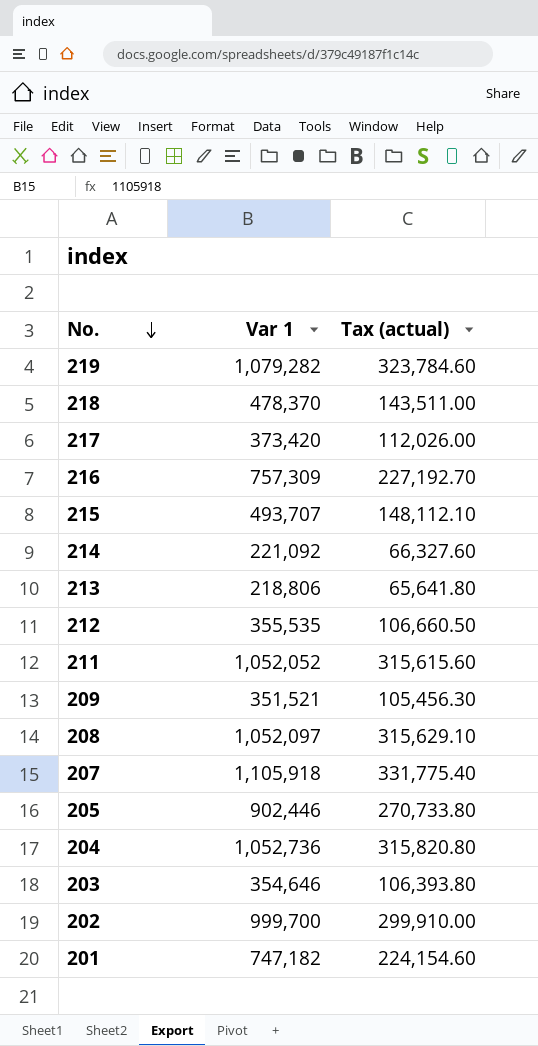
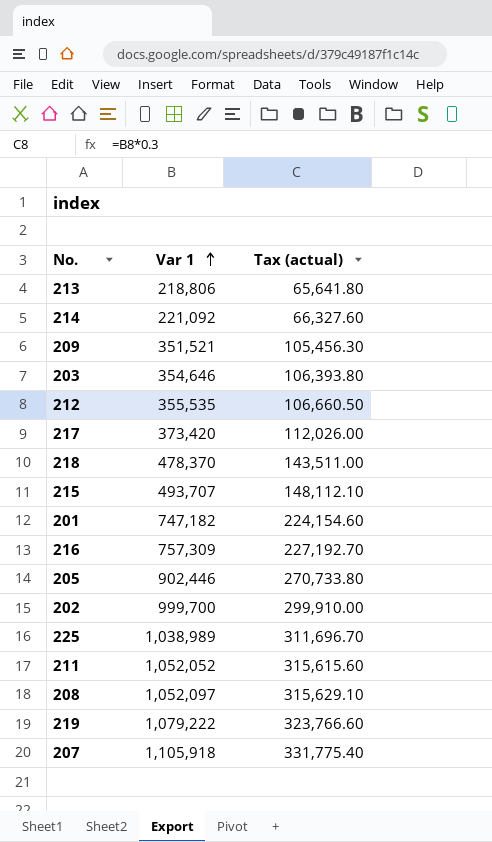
row order: No. descending -> Var 1 ascending
row 204: 1,052,736 | 315,820.80 -> none
row 225: none -> 1,038,989 | 311,696.70
219 | Var 1: 1,079,282 -> 1,079,222
219 | Tax (actual): 323,784.60 -> 323,766.60

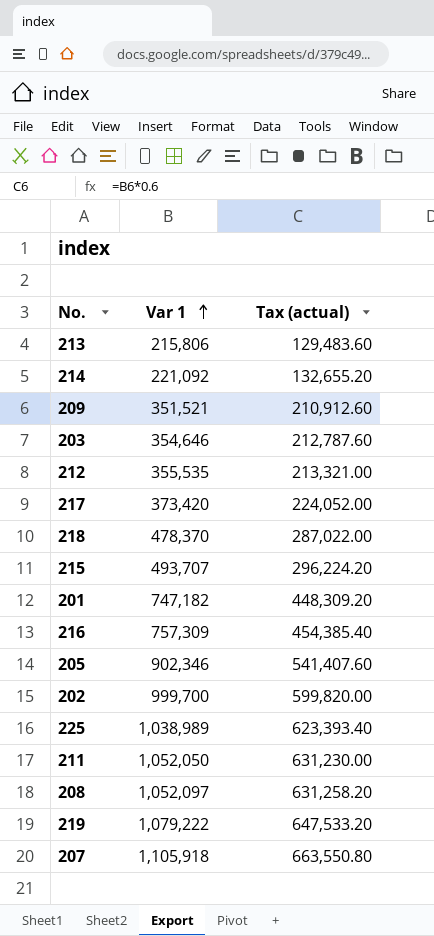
column Tax (actual) | formula: [Var 1] * 0.3 -> [Var 1] * 0.6
213 | Var 1: 218,806 -> 215,806
205 | Var 1: 902,446 -> 902,346
211 | Var 1: 1,052,052 -> 1,052,050

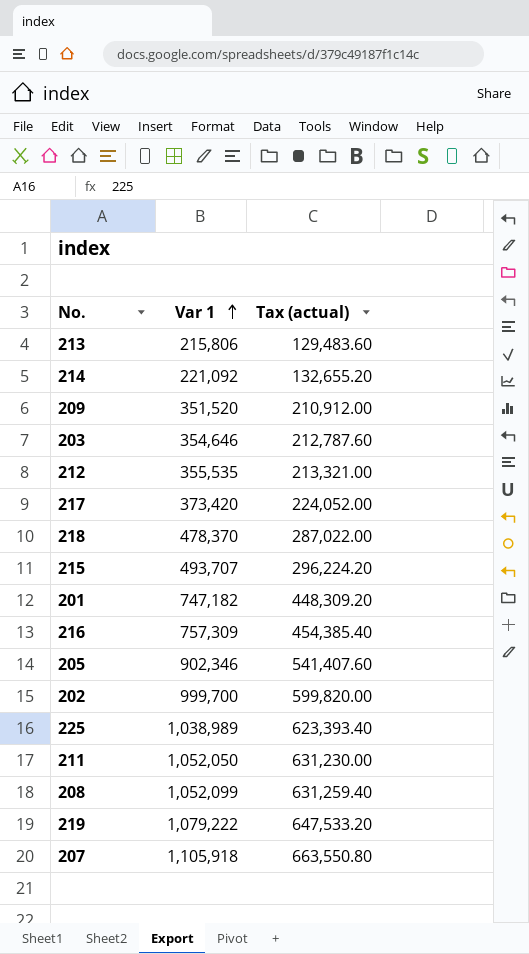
209 | Var 1: 351,521 -> 351,520
209 | Tax (actual): 210,912.60 -> 210,912.00
208 | Var 1: 1,052,097 -> 1,052,099
208 | Tax (actual): 631,258.20 -> 631,259.40

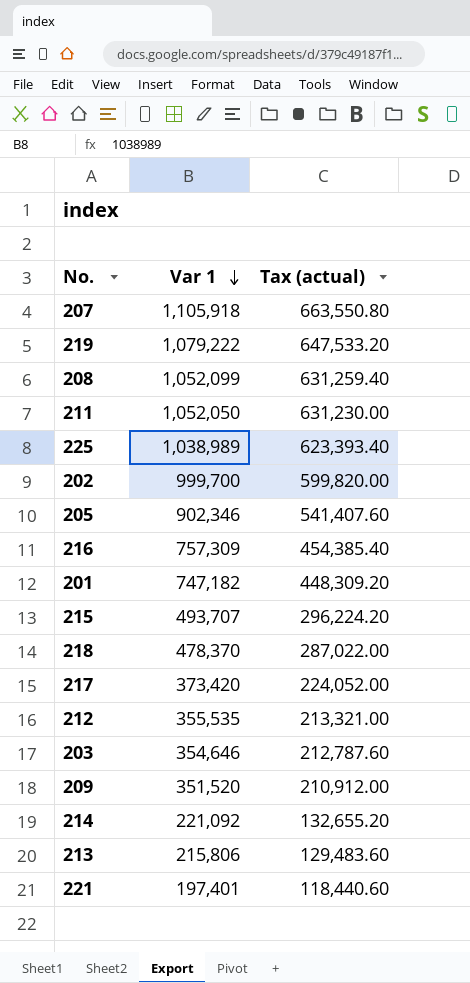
row order: Var 1 ascending -> Var 1 descending
row 221: none -> 197,401 | 118,440.60

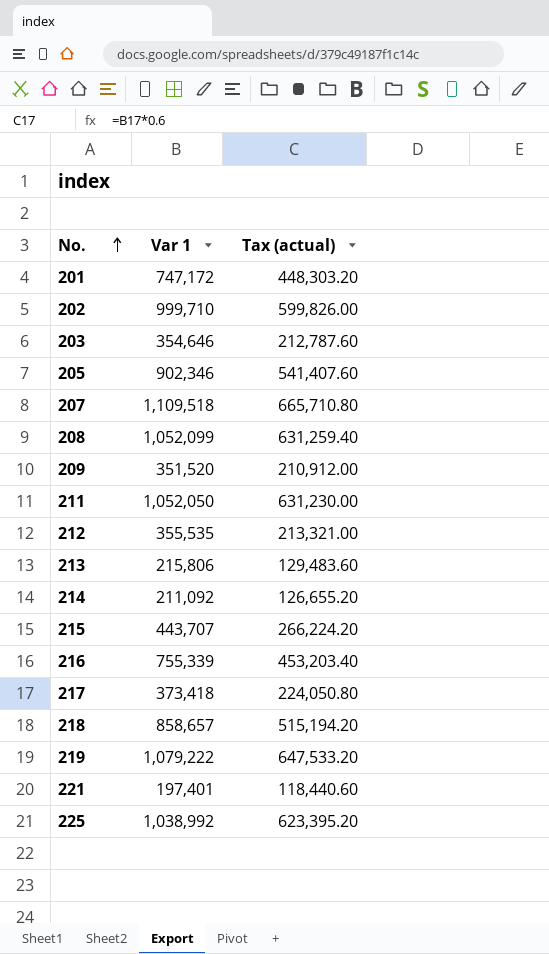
row order: Var 1 descending -> No. ascending
201 | Var 1: 747,182 -> 747,172
201 | Tax (actual): 448,309.20 -> 448,303.20
202 | Var 1: 999,700 -> 999,710
202 | Tax (actual): 599,820.00 -> 599,826.00
207 | Var 1: 1,105,918 -> 1,109,518
207 | Tax (actual): 663,550.80 -> 665,710.80
214 | Var 1: 221,092 -> 211,092
214 | Tax (actual): 132,655.20 -> 126,655.20
215 | Var 1: 493,707 -> 443,707
215 | Tax (actual): 296,224.20 -> 266,224.20
216 | Var 1: 757,309 -> 755,339
216 | Tax (actual): 454,385.40 -> 453,203.40
217 | Var 1: 373,420 -> 373,418
217 | Tax (actual): 224,052.00 -> 224,050.80
218 | Var 1: 478,370 -> 858,657
218 | Tax (actual): 287,022.00 -> 515,194.20
225 | Var 1: 1,038,989 -> 1,038,992
225 | Tax (actual): 623,393.40 -> 623,395.20

